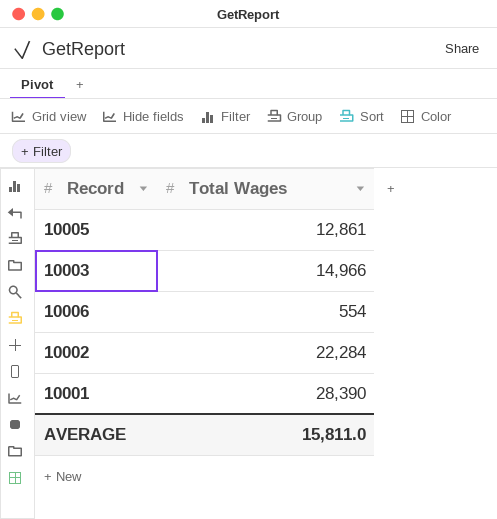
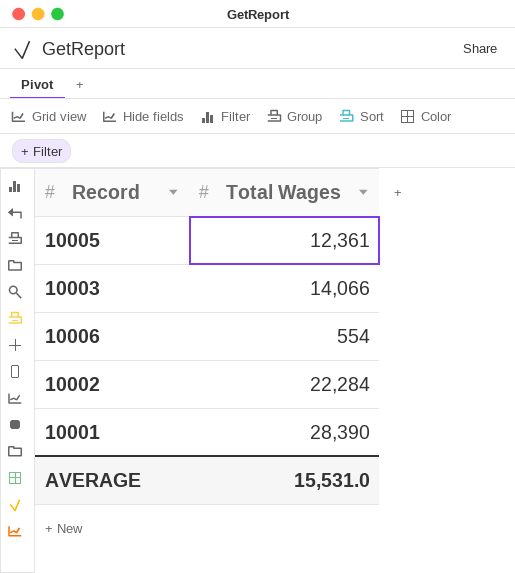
10005 | Total Wages: 12,861 -> 12,361
10003 | Total Wages: 14,966 -> 14,066
AVERAGE | Total Wages: 15,811.0 -> 15,531.0

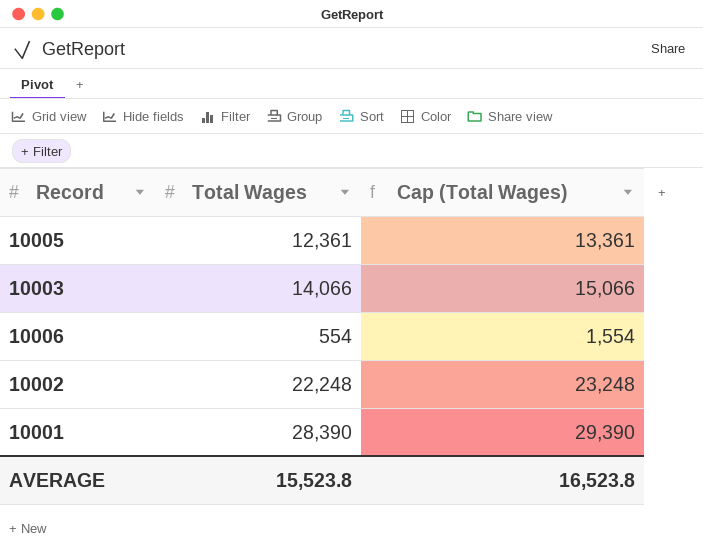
column Cap (Total Wages) | formula: none -> [Total Wages] + 1000
10002 | Total Wages: 22,284 -> 22,248
AVERAGE | Total Wages: 15,531.0 -> 15,523.8

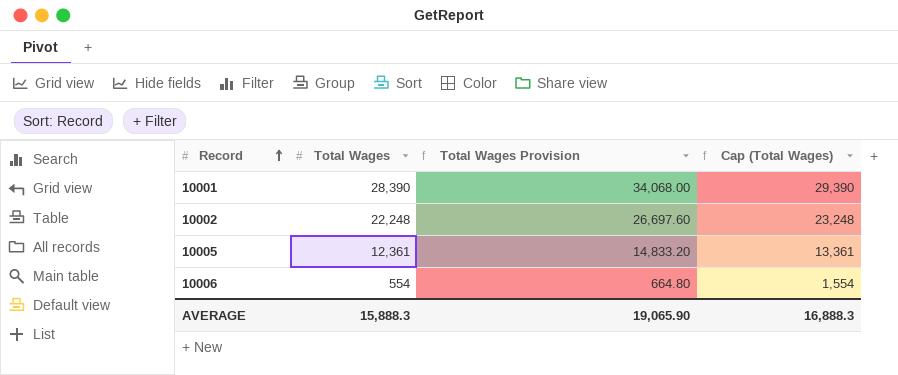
row order: none -> Record ascending
column Total Wages Provision | formula: none -> [Total Wages] * 1.2
row 10003: 14,066 | 15,066 -> none
AVERAGE | Total Wages: 15,523.8 -> 15,888.3
AVERAGE | Cap (Total Wages): 16,523.8 -> 16,888.3

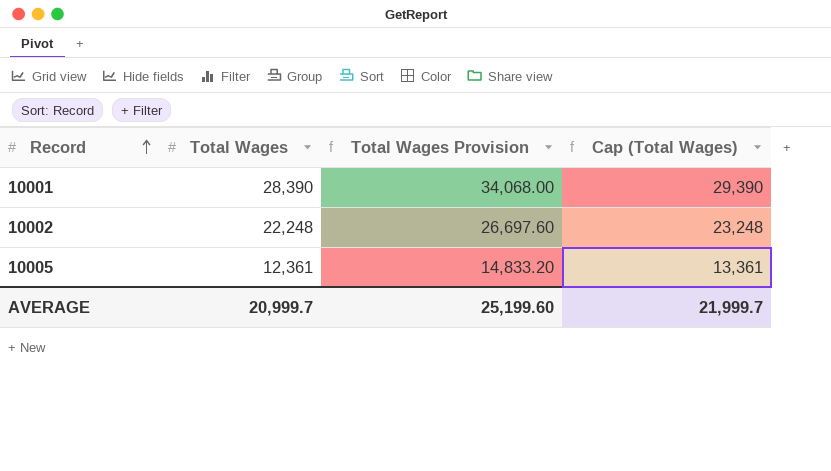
row 10006: 554 | 664.80 | 1,554 -> none
AVERAGE | Total Wages: 15,888.3 -> 20,999.7
AVERAGE | Total Wages Provision: 19,065.90 -> 25,199.60
AVERAGE | Cap (Total Wages): 16,888.3 -> 21,999.7

